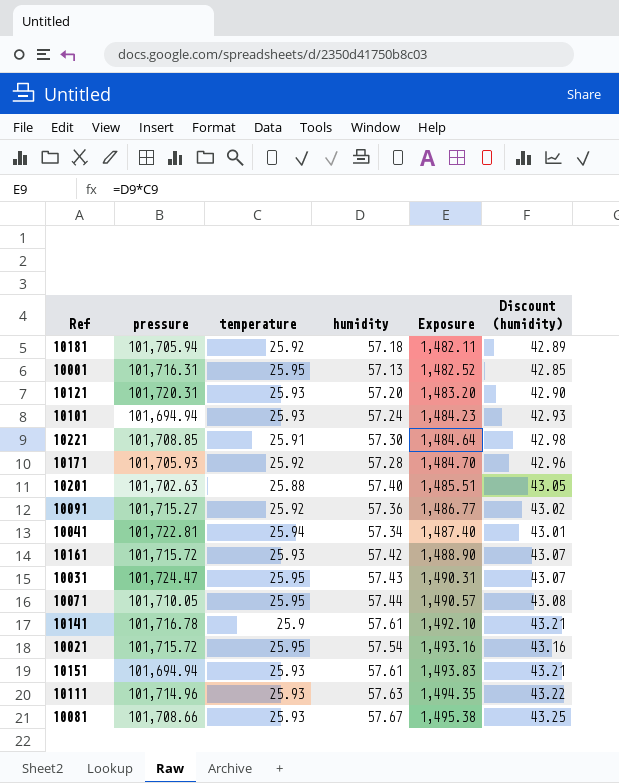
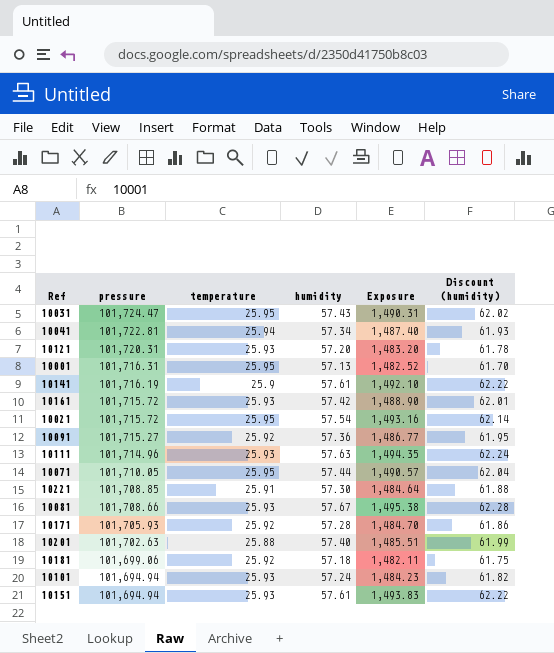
row order: Exposure ascending -> pressure descending
column Discount (humidity) | formula: [humidity] * 0.75 -> [humidity] * 1.08
10141 | pressure: 101,716.78 -> 101,716.19
10181 | pressure: 101,705.94 -> 101,699.06

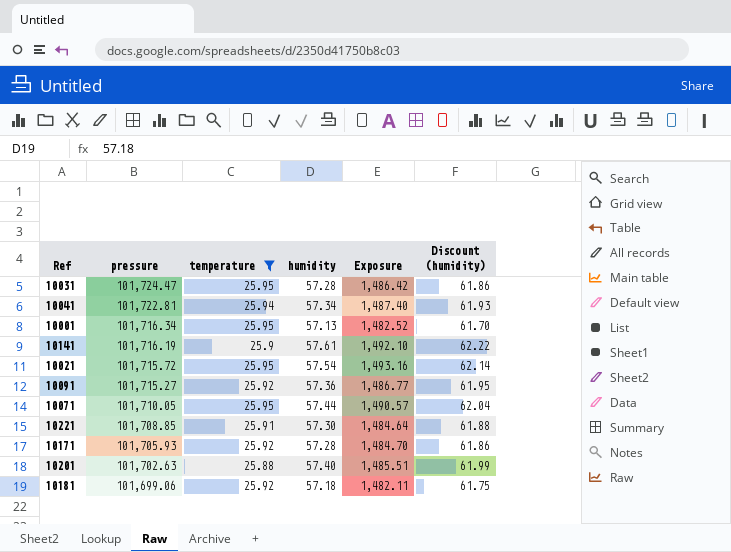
filter: none -> temperature != 25.93
10031 | humidity: 57.43 -> 57.28
10031 | Exposure: 1,490.31 -> 1,486.42
10031 | Discount (humidity): 62.02 -> 61.86
10001 | pressure: 101,716.31 -> 101,716.34

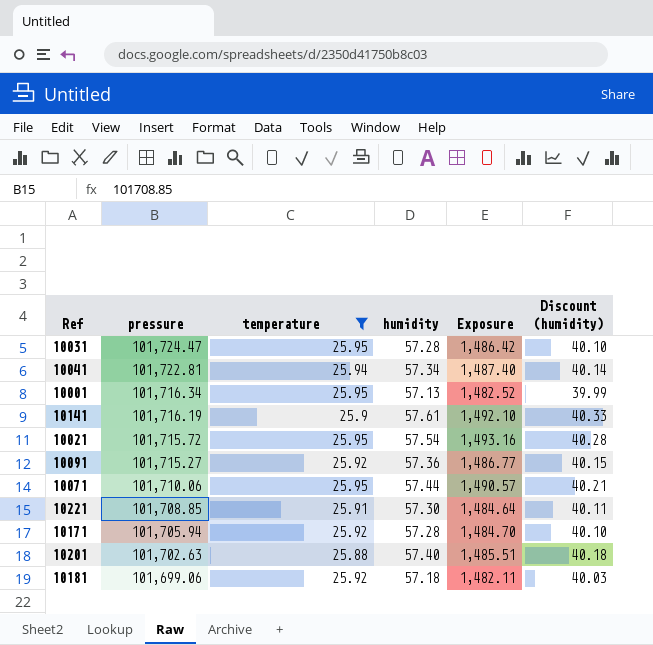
column Discount (humidity) | formula: [humidity] * 1.08 -> [humidity] * 0.7
10071 | pressure: 101,710.05 -> 101,710.06
10171 | pressure: 101,705.93 -> 101,705.94

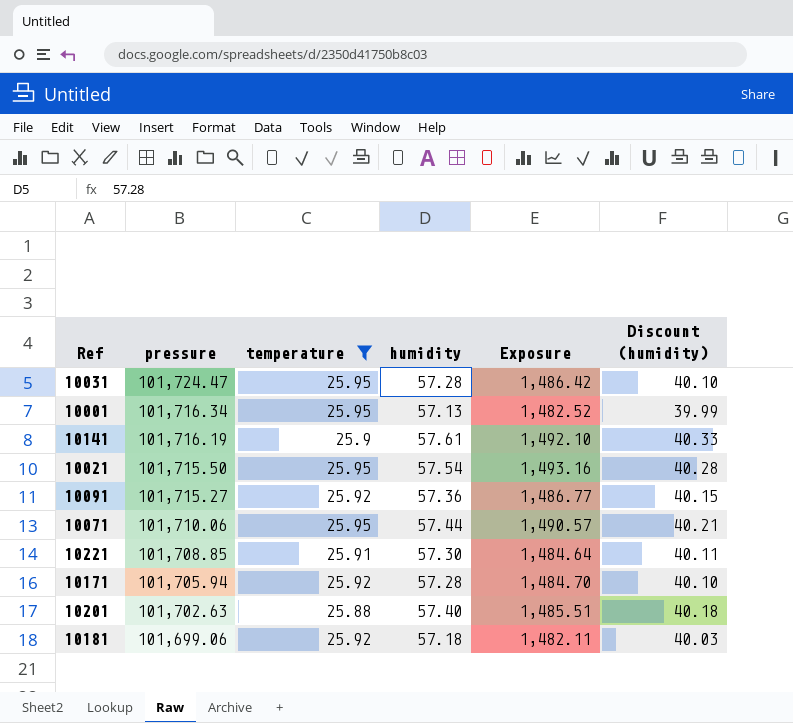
row 10041: 101,722.81 | 25.94 | 57.34 | 1,487.40 | 40.14 -> none
10021 | pressure: 101,715.72 -> 101,715.50

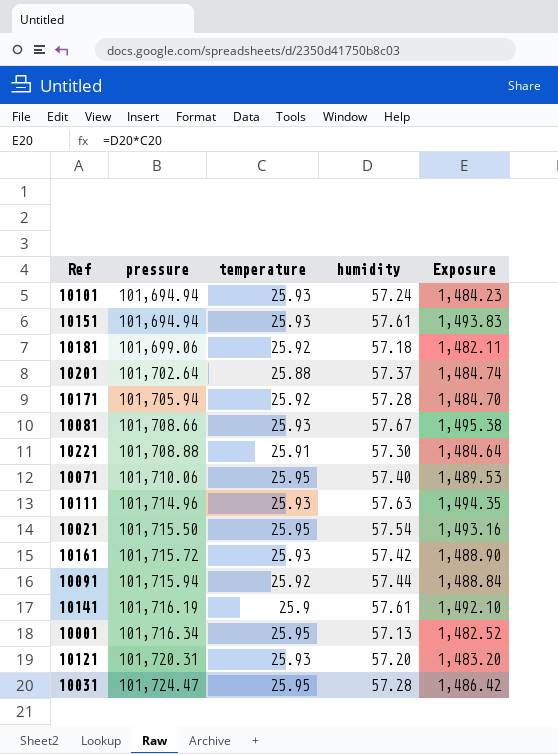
filter: temperature != 25.93 -> none
row order: pressure descending -> pressure ascending
column Discount (humidity) | formula: [humidity] * 0.7 -> none
10201 | pressure: 101,702.63 -> 101,702.64
10201 | humidity: 57.40 -> 57.37
10201 | Exposure: 1,485.51 -> 1,484.74
10221 | pressure: 101,708.85 -> 101,708.88
10071 | humidity: 57.44 -> 57.40
10071 | Exposure: 1,490.57 -> 1,489.53
10091 | pressure: 101,715.27 -> 101,715.94
10091 | humidity: 57.36 -> 57.44
10091 | Exposure: 1,486.77 -> 1,488.84

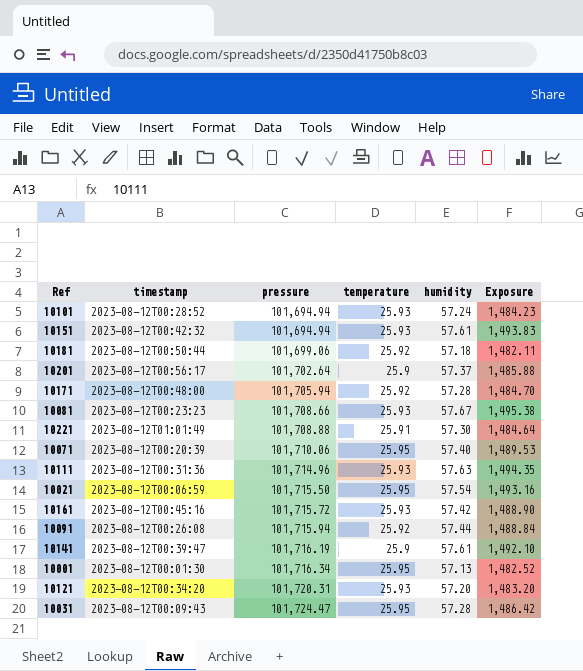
column timestamp | position: none -> 2
10201 | temperature: 25.88 -> 25.9
10201 | Exposure: 1,484.74 -> 1,485.88

